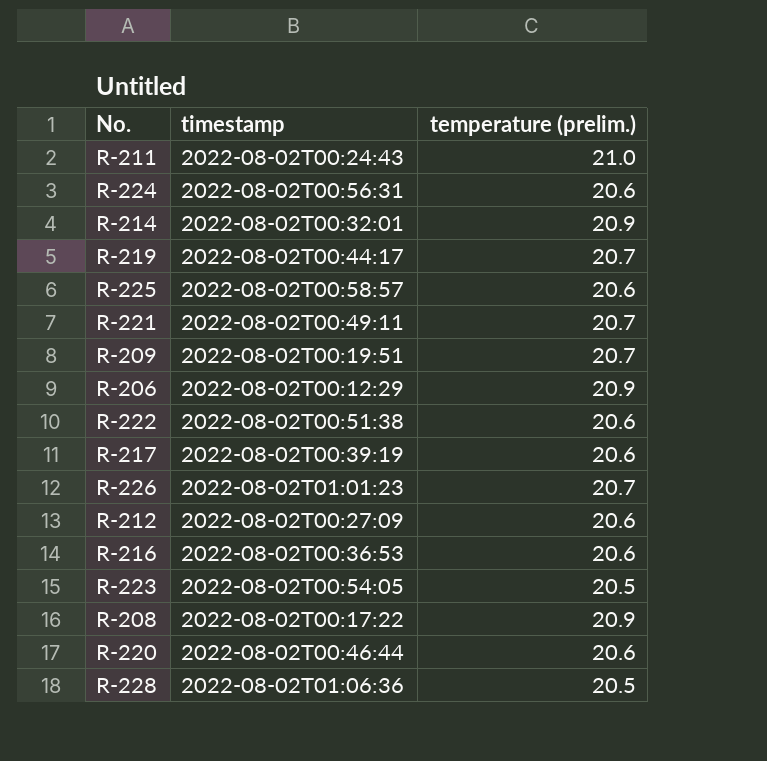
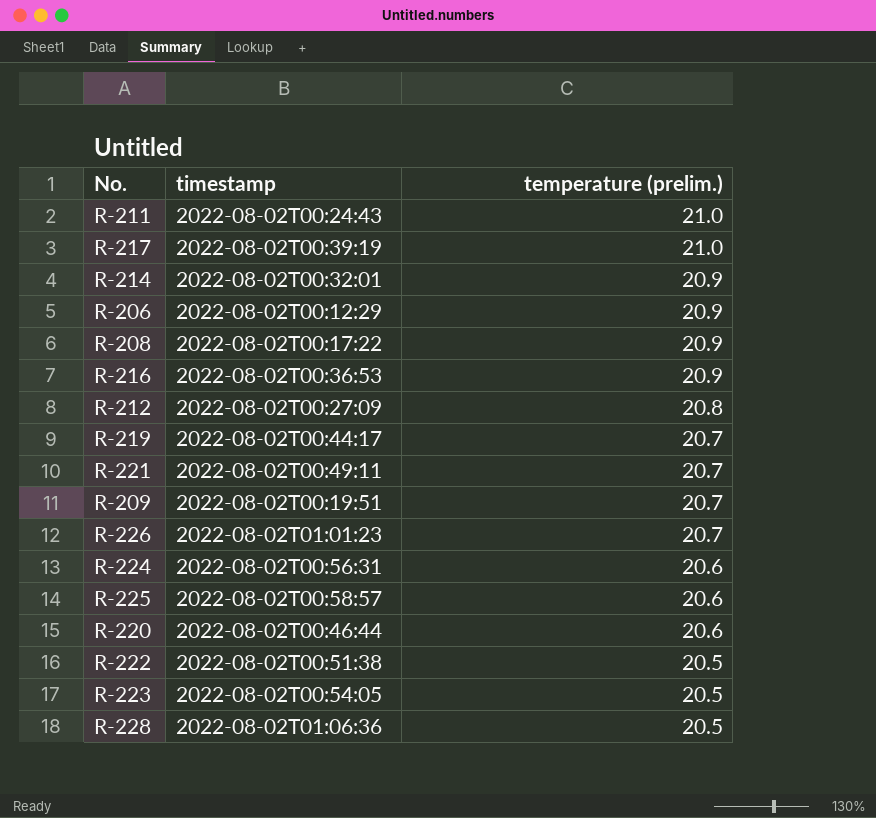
row order: none -> temperature (prelim.) descending
R-217 | temperature (prelim.): 20.6 -> 21.0
R-216 | temperature (prelim.): 20.6 -> 20.9
R-212 | temperature (prelim.): 20.6 -> 20.8
R-222 | temperature (prelim.): 20.6 -> 20.5

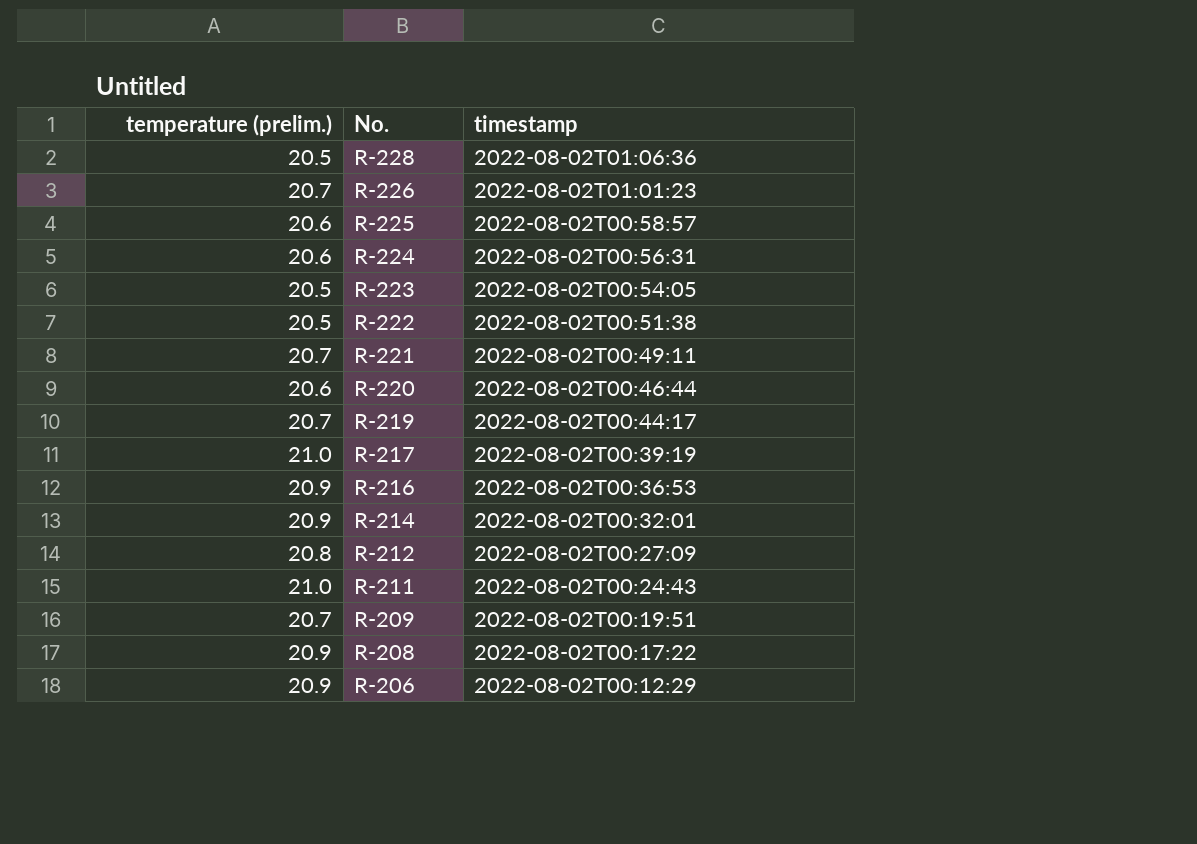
row order: temperature (prelim.) descending -> No. descending
column temperature (prelim.) | position: 3 -> 1

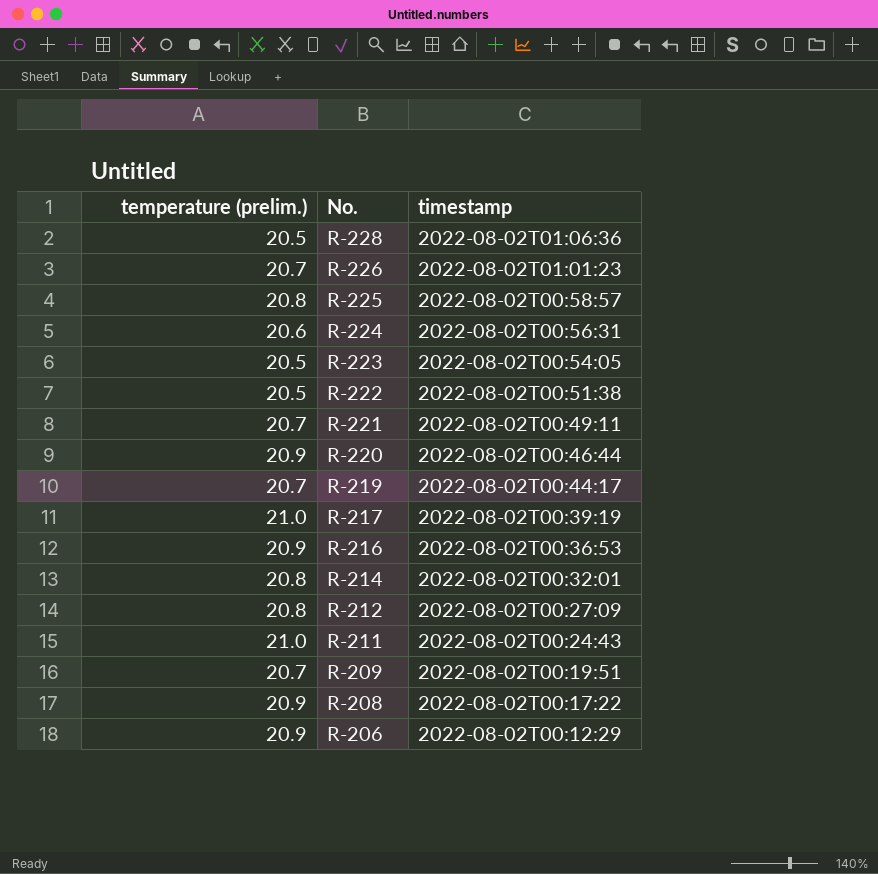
R-225 | temperature (prelim.): 20.6 -> 20.8
R-220 | temperature (prelim.): 20.6 -> 20.9
R-214 | temperature (prelim.): 20.9 -> 20.8

